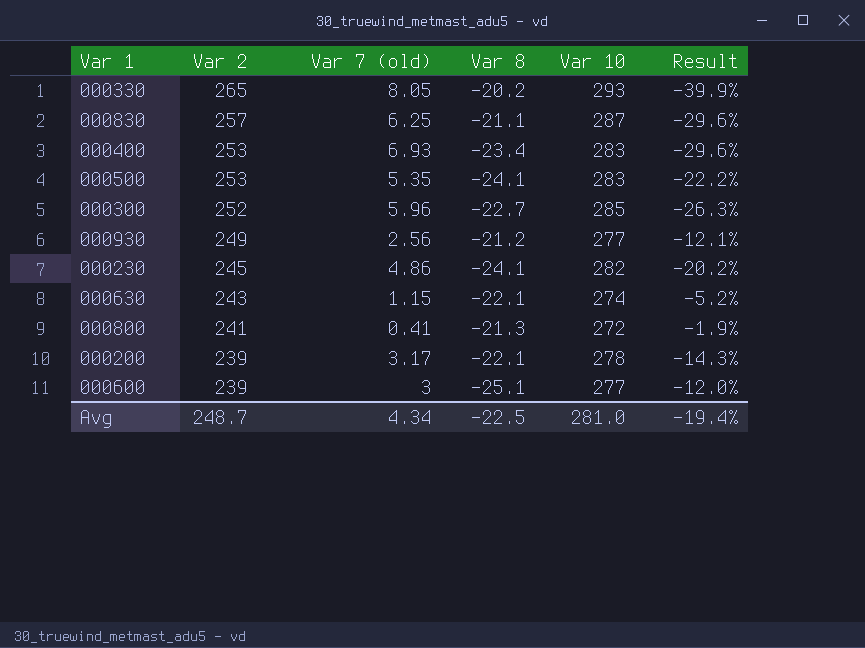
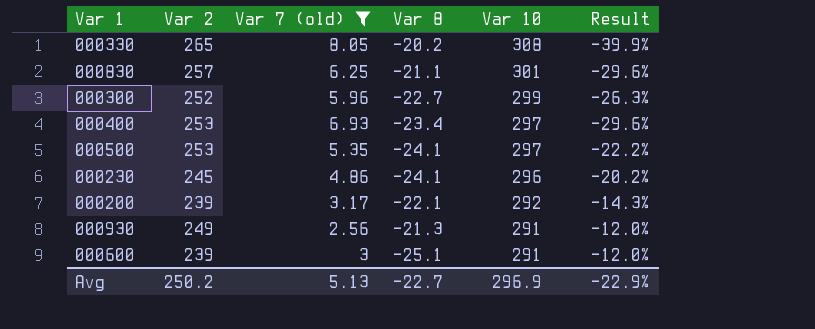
filter: none -> Var 7 (old) >= 2.56
row order: Var 2 descending -> Var 10 descending
000330 | Var 10: 293 -> 308
000830 | Var 10: 287 -> 301
000300 | Var 10: 285 -> 299
000400 | Var 10: 283 -> 297
000500 | Var 10: 283 -> 297
000230 | Var 10: 282 -> 296
000200 | Var 10: 278 -> 292
000930 | Var 8: -21.2 -> -21.3
000930 | Var 10: 277 -> 291
000930 | Result: -12.1% -> -12.0%
000600 | Var 10: 277 -> 291
Avg | Var 2: 248.7 -> 250.2
Avg | Var 7 (old): 4.34 -> 5.13
Avg | Var 8: -22.5 -> -22.7
Avg | Var 10: 281.0 -> 296.9
Avg | Result: -19.4% -> -22.9%

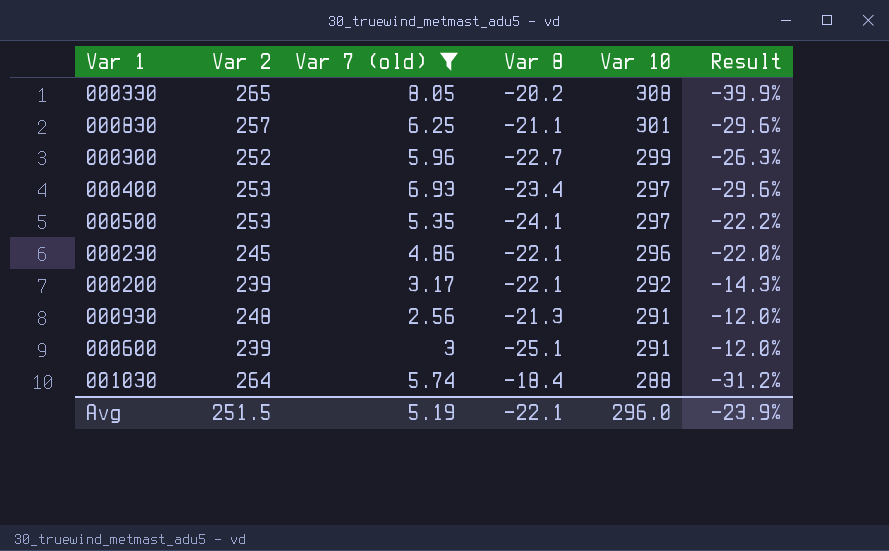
000230 | Var 8: -24.1 -> -22.1
000230 | Result: -20.2% -> -22.0%
000930 | Var 2: 249 -> 248
row 001030: none -> 264 | 5.74 | -18.4 | 288 | -31.2%
Avg | Var 2: 250.2 -> 251.5
Avg | Var 7 (old): 5.13 -> 5.19
Avg | Var 8: -22.7 -> -22.1
Avg | Var 10: 296.9 -> 296.0
Avg | Result: -22.9% -> -23.9%

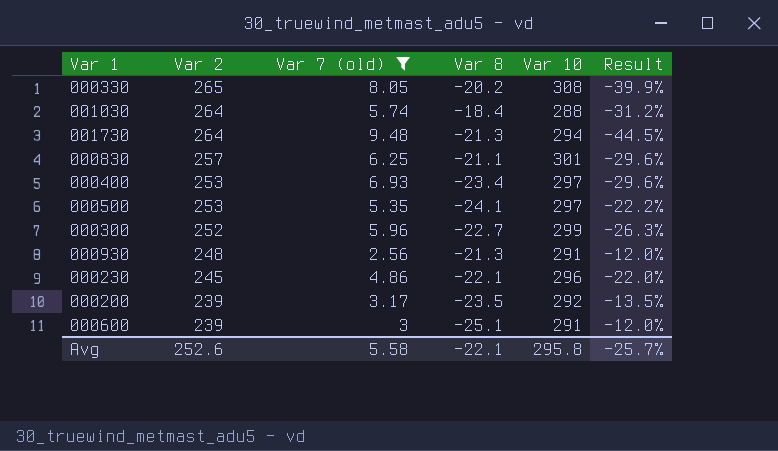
row order: Var 10 descending -> Var 2 descending
row 001730: none -> 264 | 9.48 | -21.3 | 294 | -44.5%
000200 | Var 8: -22.1 -> -23.5
000200 | Result: -14.3% -> -13.5%
Avg | Var 2: 251.5 -> 252.6
Avg | Var 7 (old): 5.19 -> 5.58
Avg | Var 10: 296.0 -> 295.8
Avg | Result: -23.9% -> -25.7%

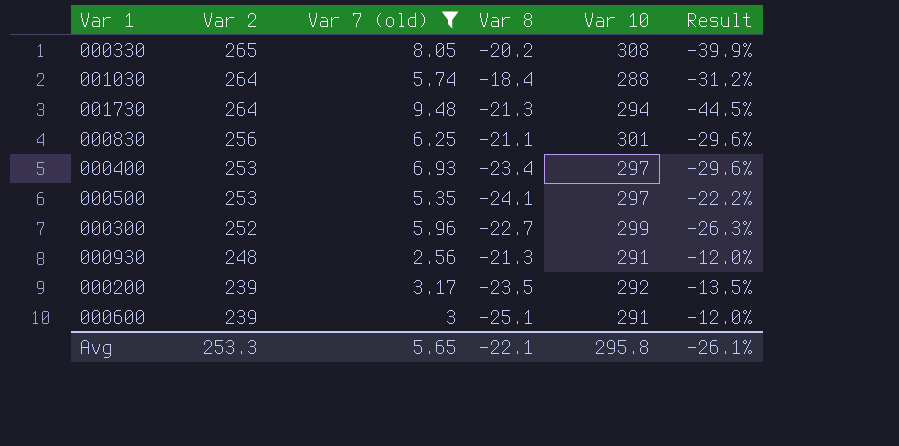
row 000230: 245 | 4.86 | -22.1 | 296 | -22.0% -> none
000830 | Var 2: 257 -> 256
Avg | Var 2: 252.6 -> 253.3
Avg | Var 7 (old): 5.58 -> 5.65
Avg | Result: -25.7% -> -26.1%

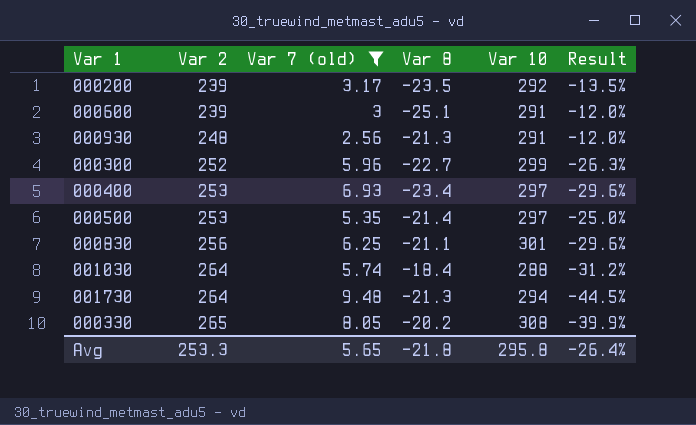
row order: Var 2 descending -> Var 2 ascending
000500 | Var 8: -24.1 -> -21.4
000500 | Result: -22.2% -> -25.0%
Avg | Var 8: -22.1 -> -21.8
Avg | Result: -26.1% -> -26.4%

